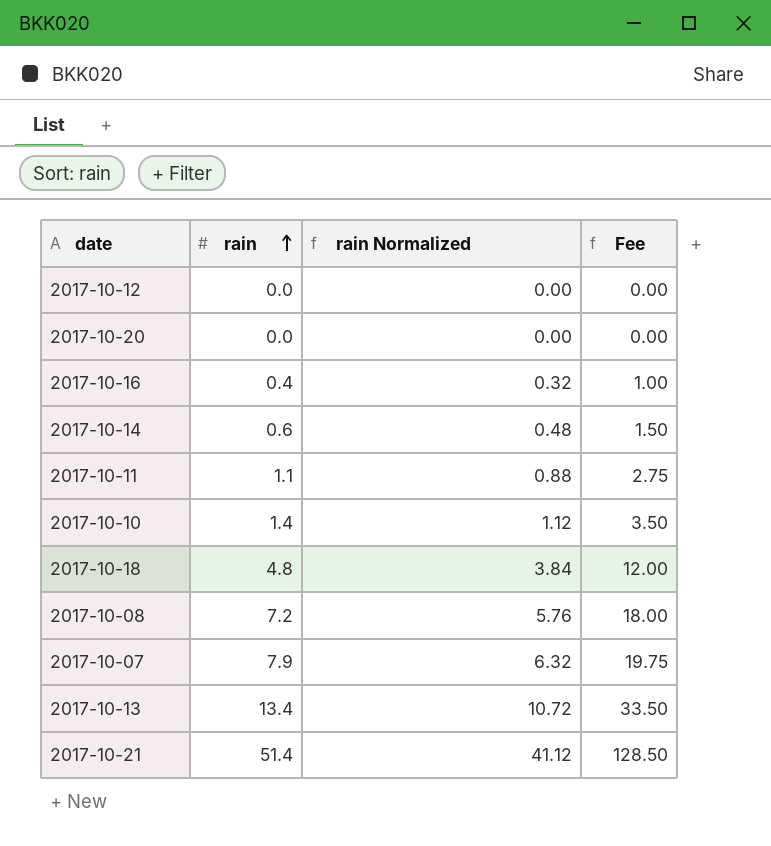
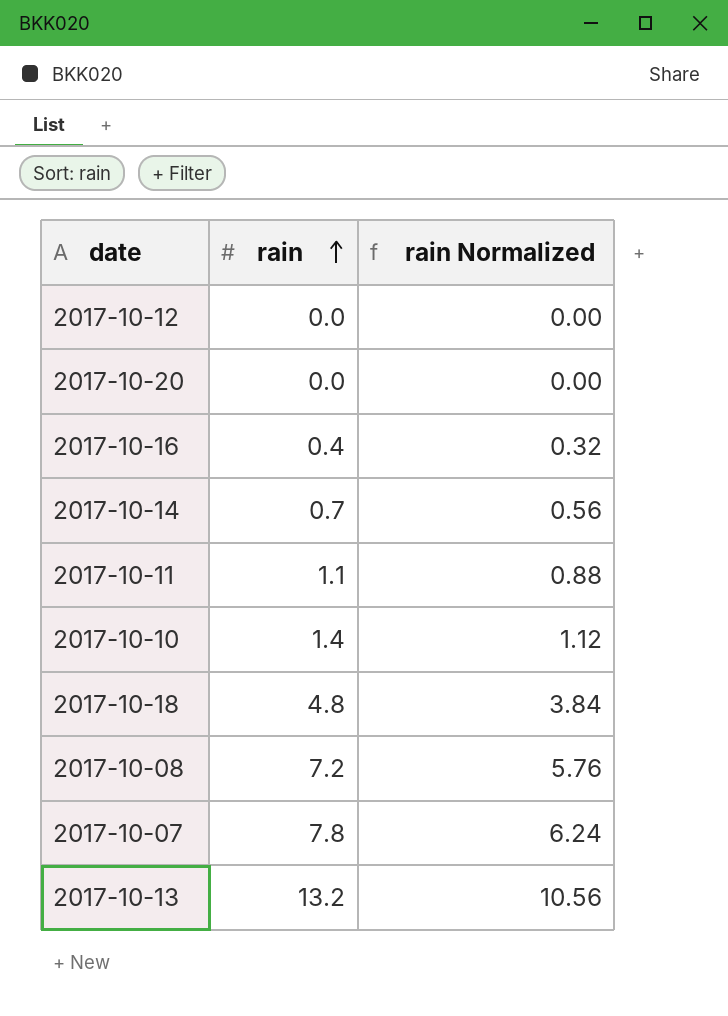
column Fee | formula: [rain] * 2.5 -> none
row 2017-10-21: 51.4 | 41.12 | 128.50 -> none
2017-10-14 | rain: 0.6 -> 0.7
2017-10-14 | rain Normalized: 0.48 -> 0.56
2017-10-07 | rain: 7.9 -> 7.8
2017-10-07 | rain Normalized: 6.32 -> 6.24
2017-10-13 | rain: 13.4 -> 13.2
2017-10-13 | rain Normalized: 10.72 -> 10.56

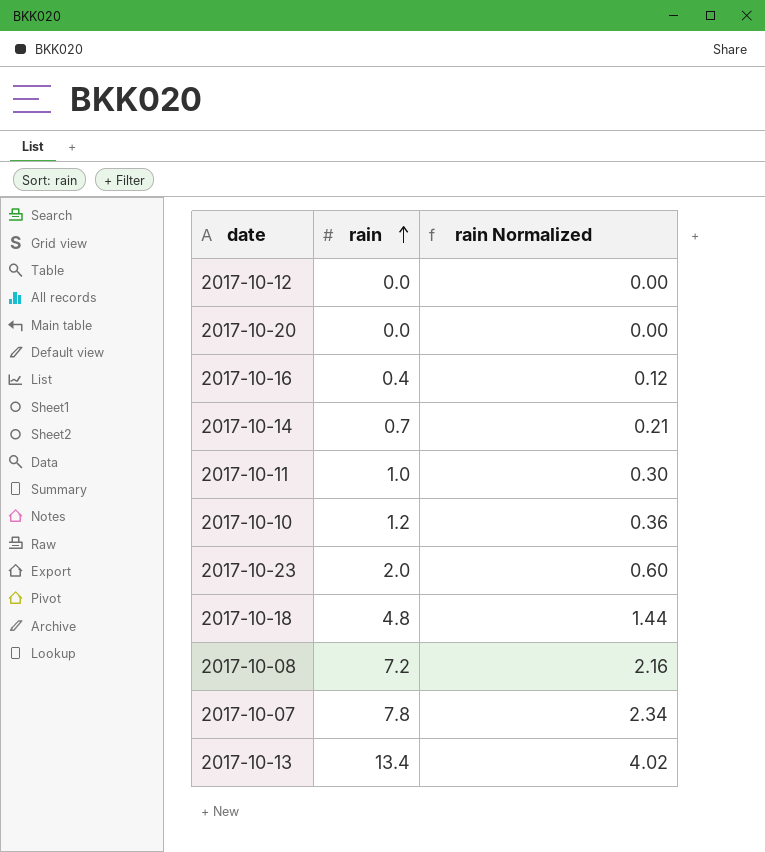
column rain Normalized | formula: [rain] * 0.8 -> [rain] * 0.3
2017-10-11 | rain: 1.1 -> 1.0
2017-10-10 | rain: 1.4 -> 1.2
row 2017-10-23: none -> 2.0 | 0.60
2017-10-13 | rain: 13.2 -> 13.4

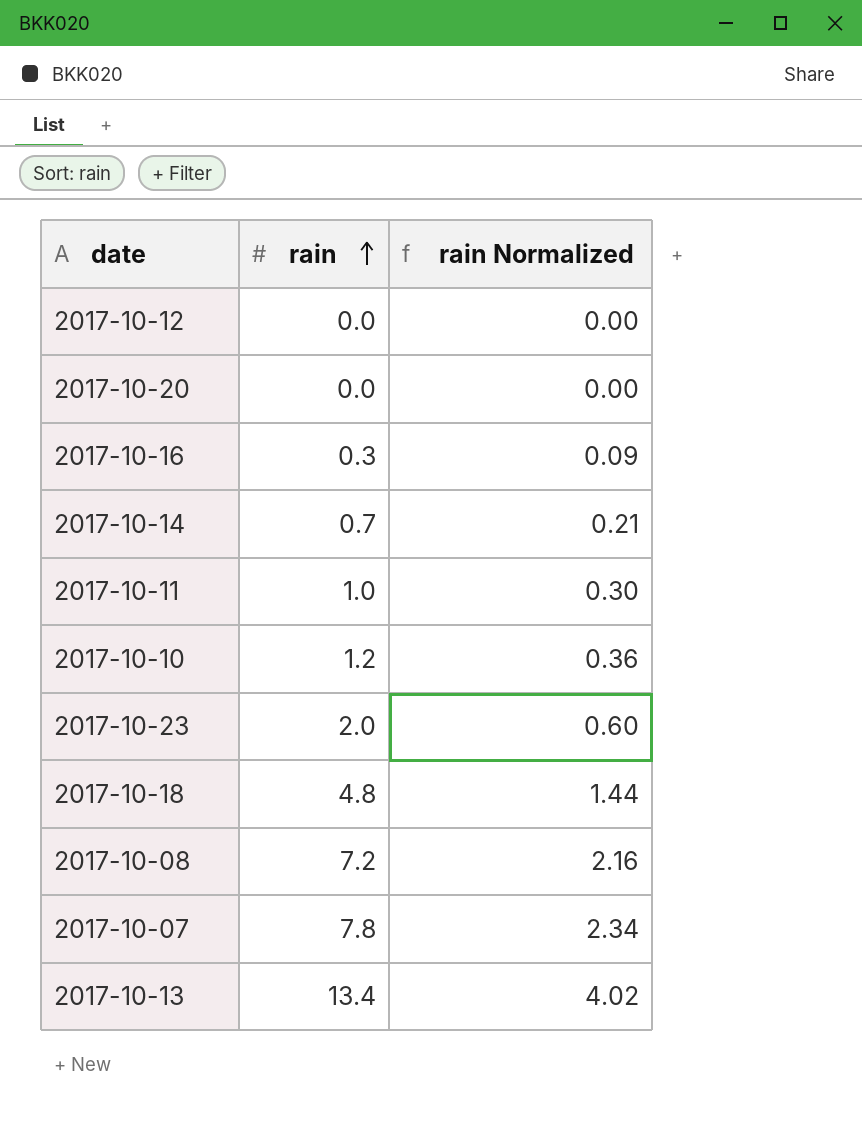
2017-10-16 | rain: 0.4 -> 0.3
2017-10-16 | rain Normalized: 0.12 -> 0.09

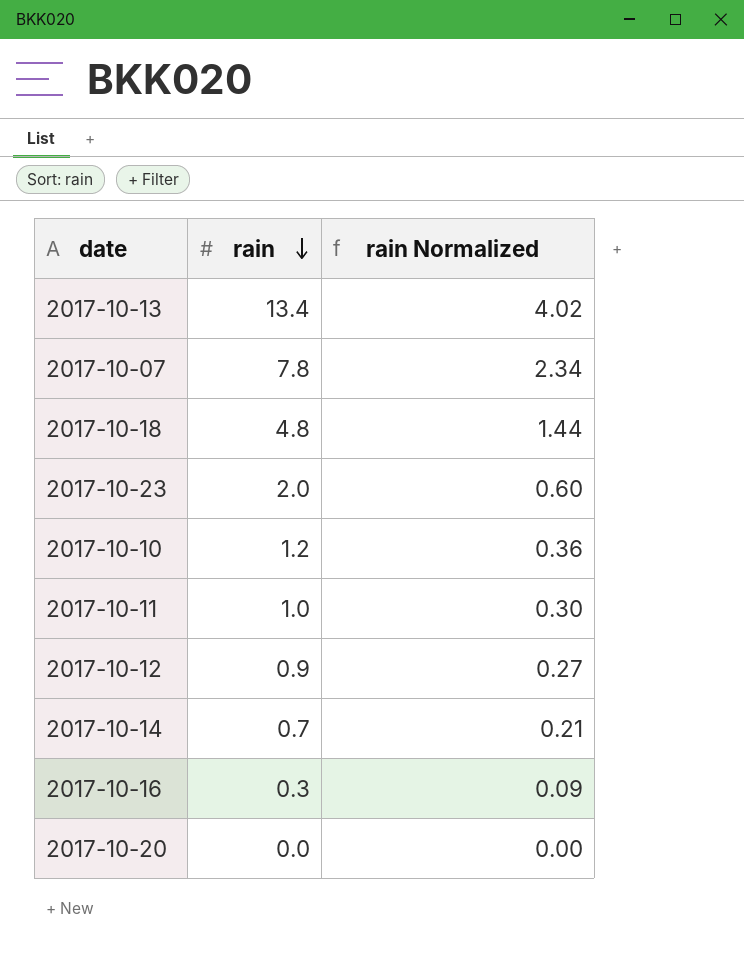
row order: rain ascending -> rain descending
row 2017-10-08: 7.2 | 2.16 -> none
2017-10-12 | rain: 0.0 -> 0.9
2017-10-12 | rain Normalized: 0.00 -> 0.27

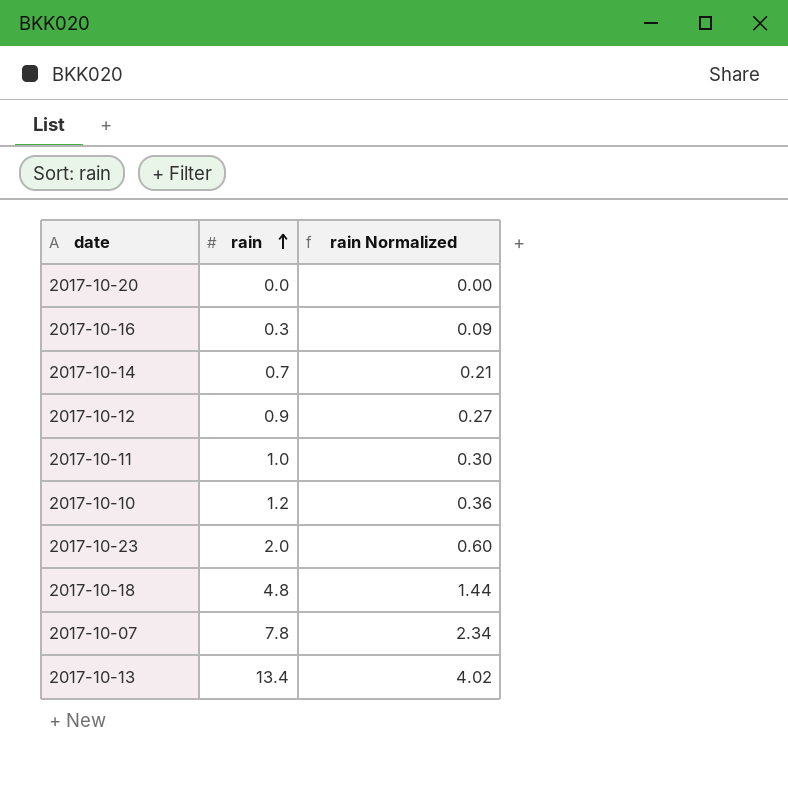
row order: rain descending -> rain ascending

